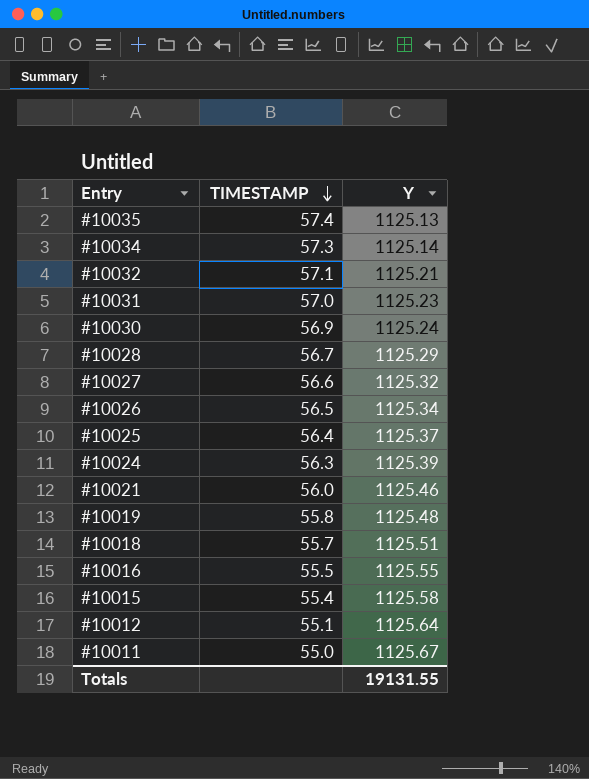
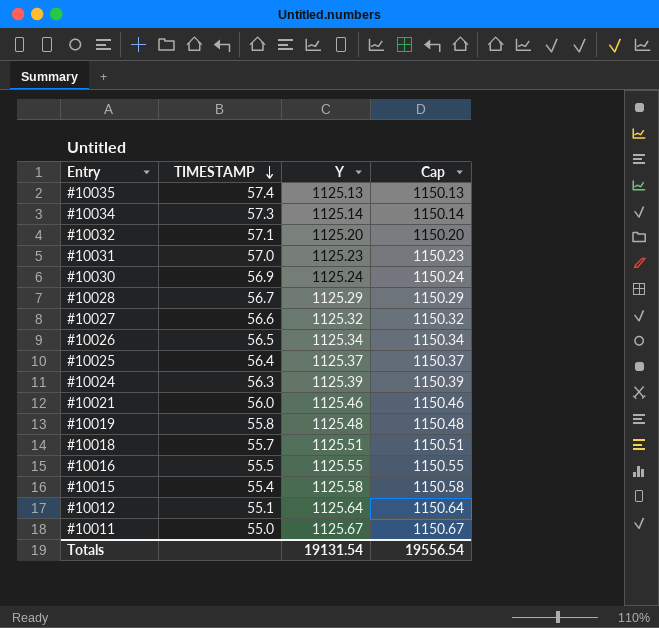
column Cap | formula: none -> [Y] + 25
#10032 | Y: 1125.21 -> 1125.20
Totals | Y: 19131.55 -> 19131.54

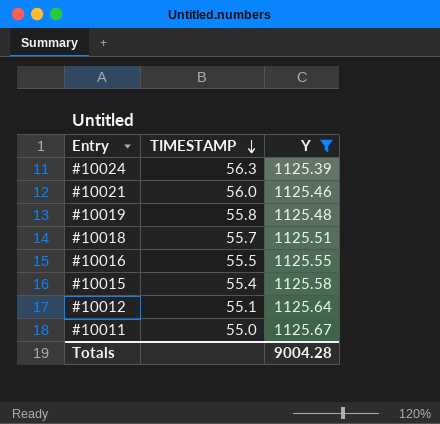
filter: none -> Y >= 1125.39
column Cap | formula: [Y] + 25 -> none
Totals | Y: 19131.54 -> 9004.28

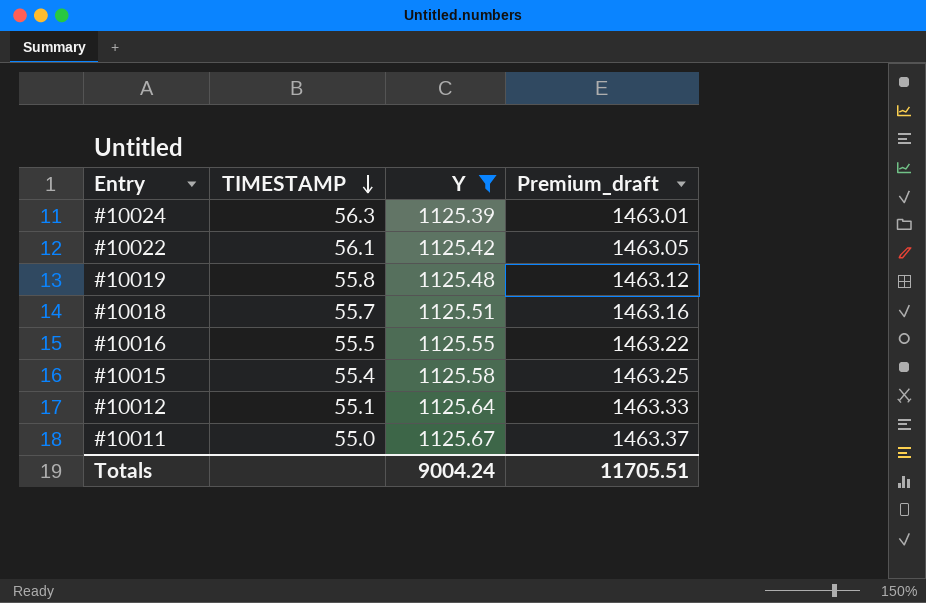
column Premium_draft | formula: none -> [Y] * 1.3
row #10021: 56.0 | 1125.46 -> none
row #10022: none -> 56.1 | 1125.42 | 1463.05
Totals | Y: 9004.28 -> 9004.24

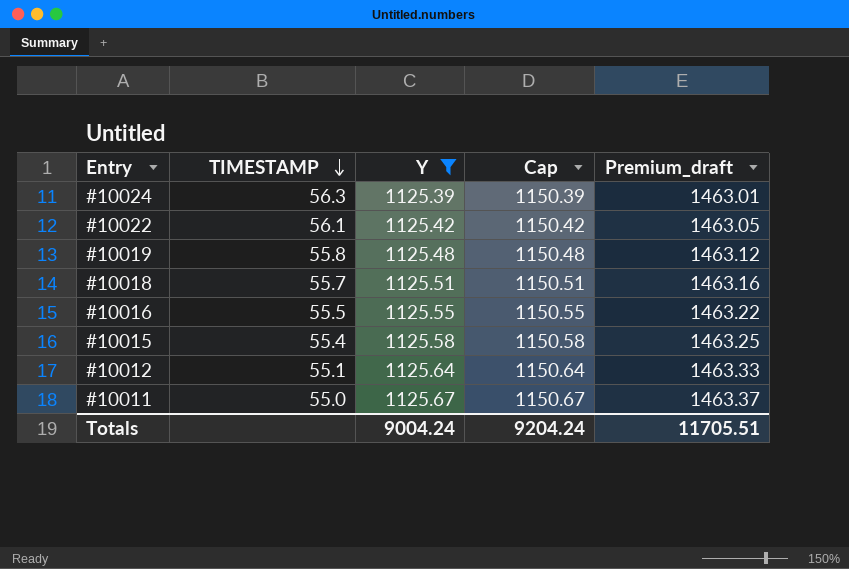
column Cap | formula: none -> [Y] + 25

